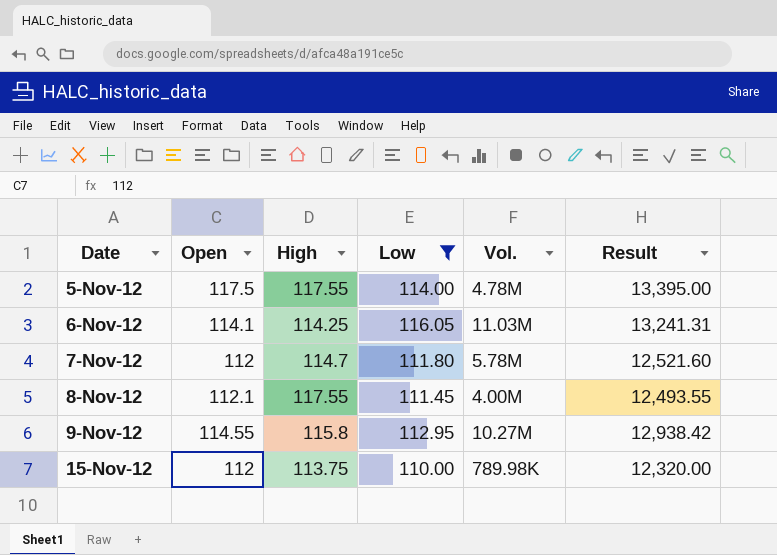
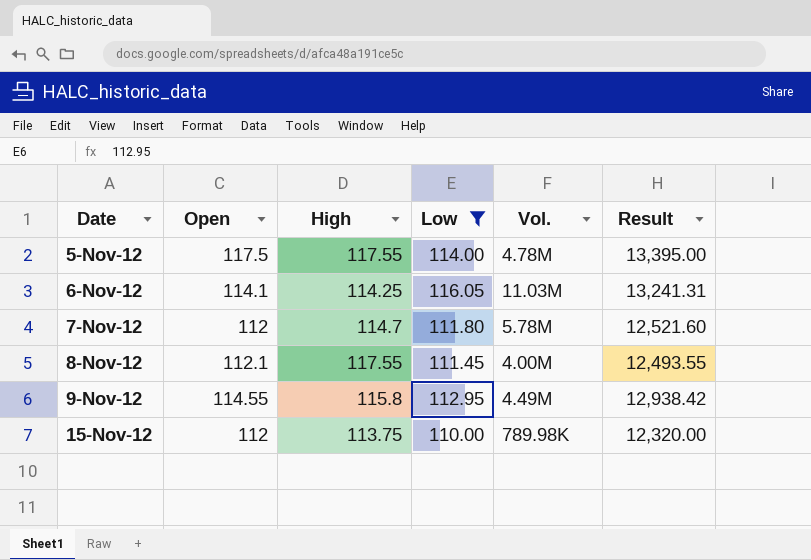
9-Nov-12 | Vol.: 10.27M -> 4.49M

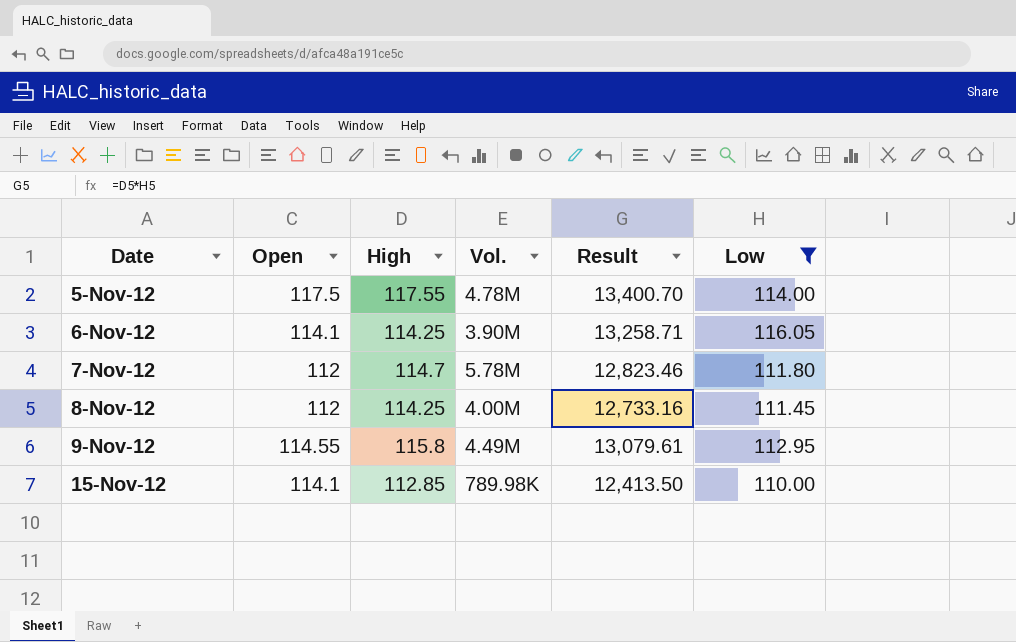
column Result | formula: [Open] * [Low] -> [High] * [Low]
column Low | position: 4 -> 6
6-Nov-12 | Vol.: 11.03M -> 3.90M
8-Nov-12 | Open: 112.1 -> 112
8-Nov-12 | High: 117.55 -> 114.25
15-Nov-12 | Open: 112 -> 114.1
15-Nov-12 | High: 113.75 -> 112.85

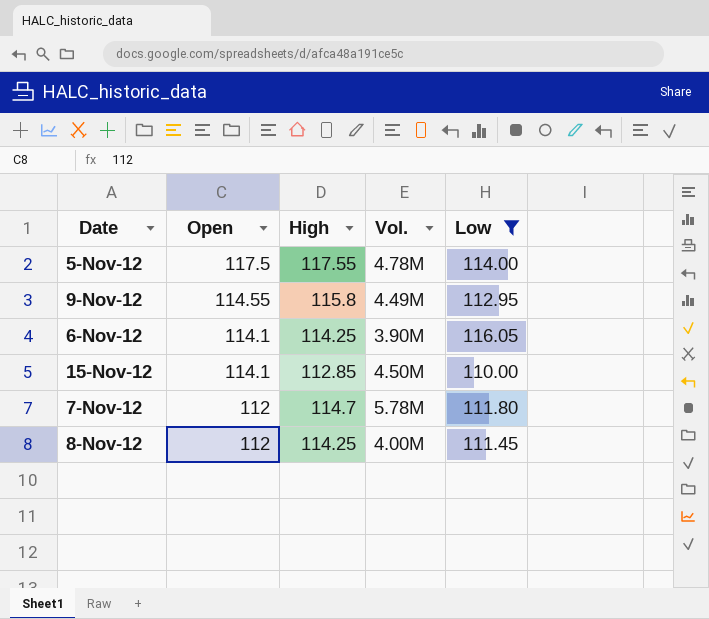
row order: Date ascending -> Open descending
column Result | formula: [High] * [Low] -> none
15-Nov-12 | Vol.: 789.98K -> 4.50M

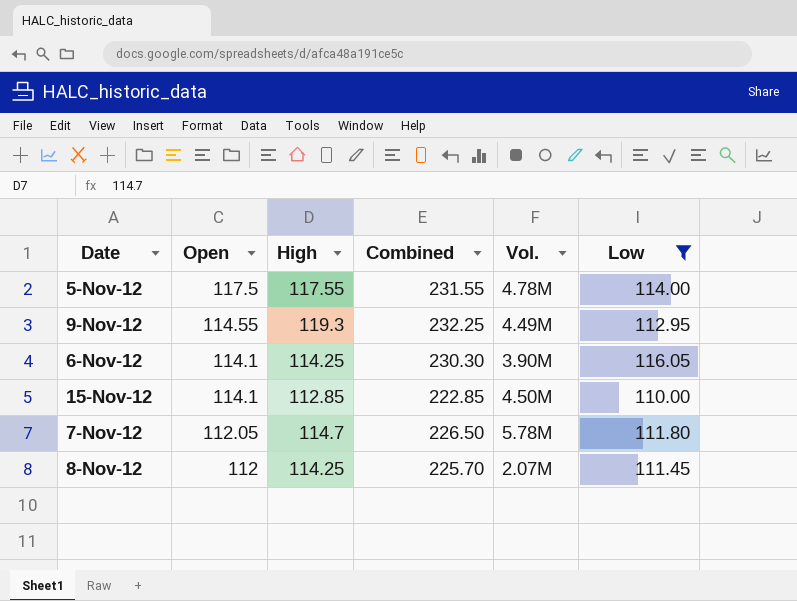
column Combined | formula: none -> [High] + [Low]
9-Nov-12 | High: 115.8 -> 119.3
7-Nov-12 | Open: 112 -> 112.05
8-Nov-12 | Vol.: 4.00M -> 2.07M

